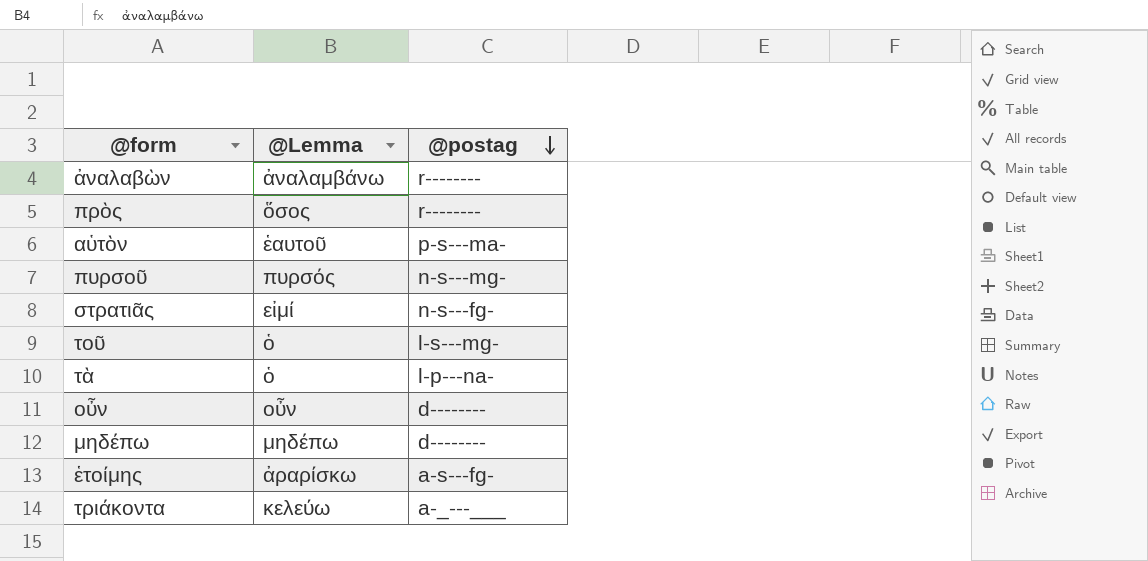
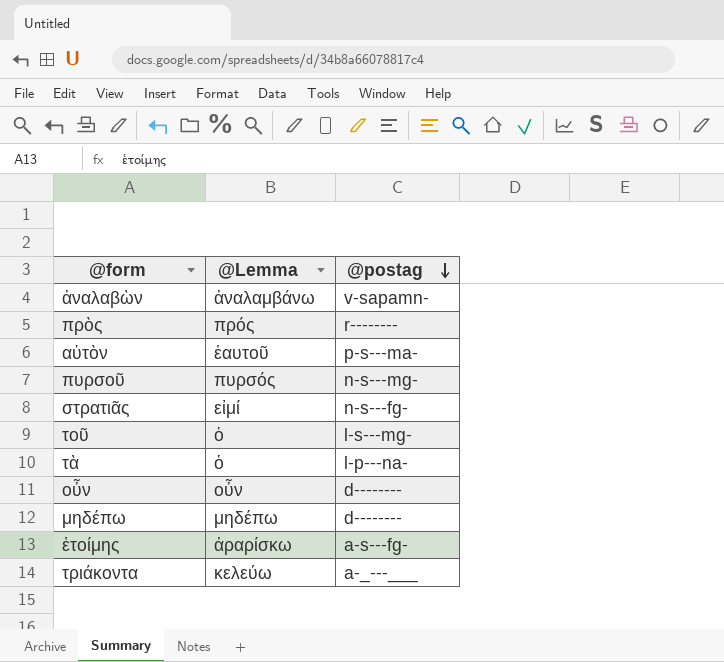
ἀναλαβὼν | @postag: r-------- -> v-sapamn-
πρὸς | @Lemma: ὅσος -> πρός

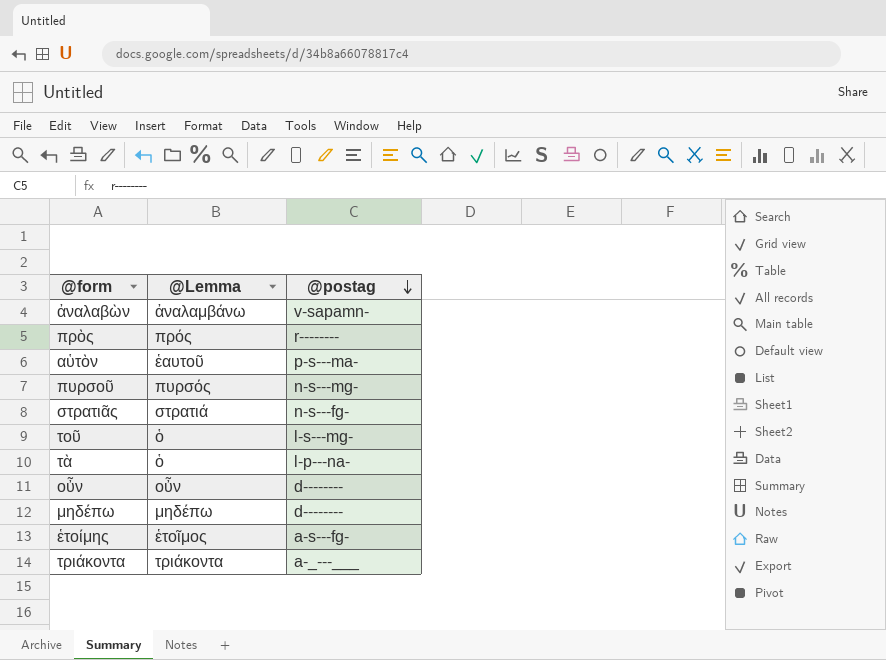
στρατιᾶς | @Lemma: εἰμί -> στρατιά
ἑτοίμης | @Lemma: ἀραρίσκω -> ἑτοῖμος
τριάκοντα | @Lemma: κελεύω -> τριάκοντα

